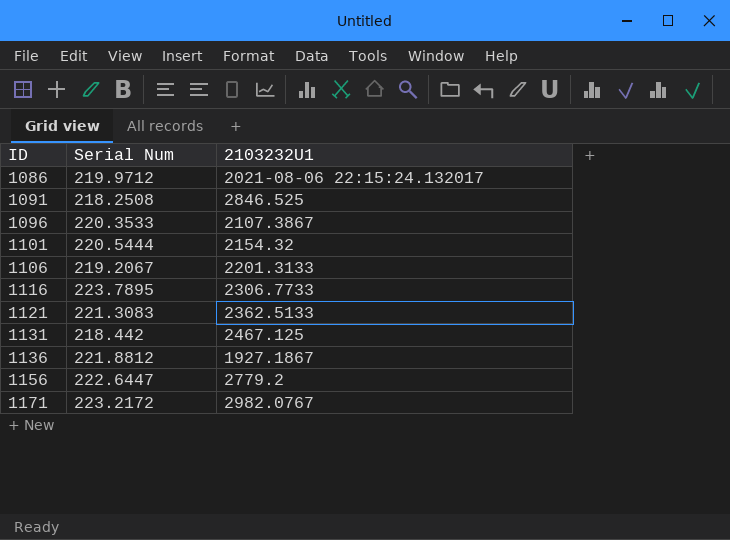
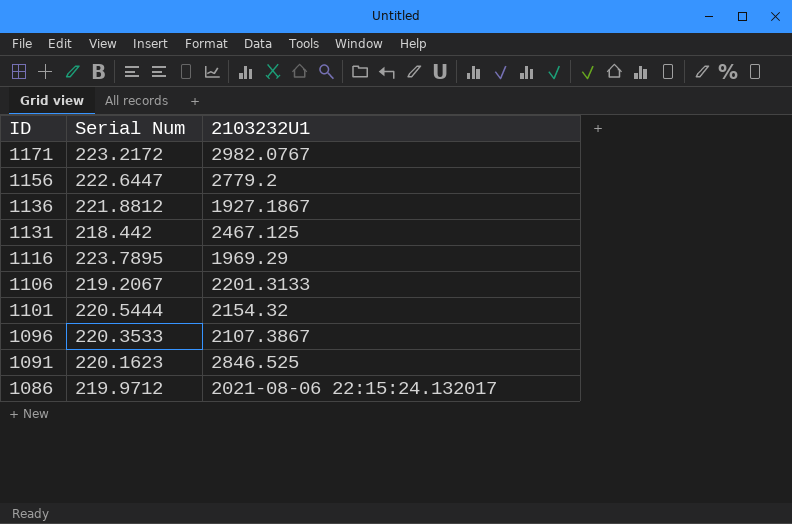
row order: ID ascending -> ID descending
row 1121: 221.3083 | 2362.5133 -> none
1116 | 2103232U1: 2306.7733 -> 1969.29
1091 | Serial Num: 218.2508 -> 220.1623

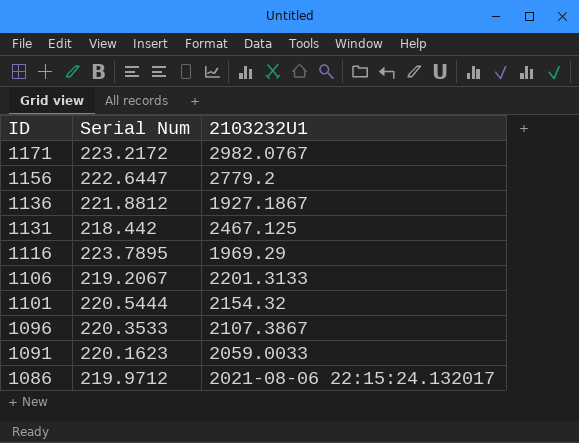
1091 | 2103232U1: 2846.525 -> 2059.0033

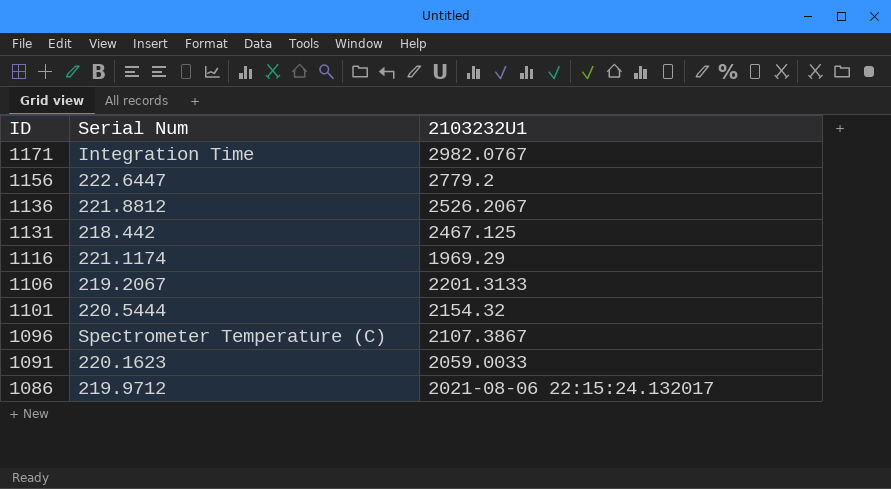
1171 | Serial Num: 223.2172 -> Integration Time
1136 | 2103232U1: 1927.1867 -> 2526.2067
1116 | Serial Num: 223.7895 -> 221.1174
1096 | Serial Num: 220.3533 -> Spectrometer Temperature (C)

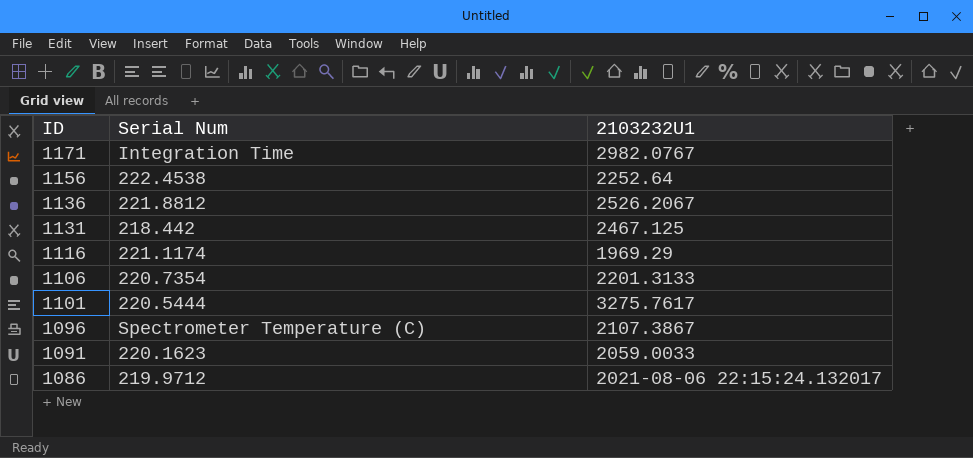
1156 | Serial Num: 222.6447 -> 222.4538
1156 | 2103232U1: 2779.2 -> 2252.64
1106 | Serial Num: 219.2067 -> 220.7354
1101 | 2103232U1: 2154.32 -> 3275.7617

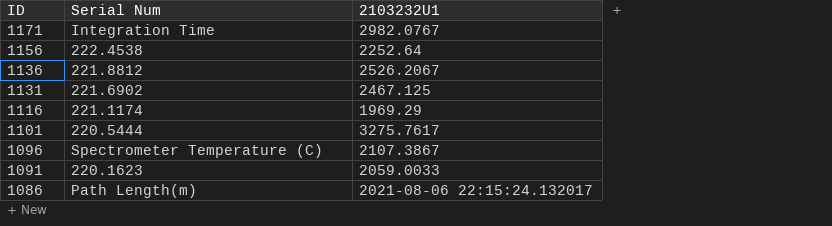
row 1106: 220.7354 | 2201.3133 -> none
1131 | Serial Num: 218.442 -> 221.6902
1086 | Serial Num: 219.9712 -> Path Length(m)

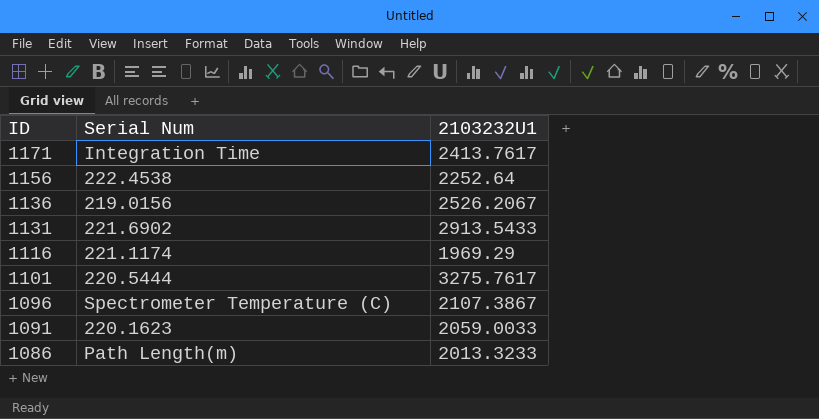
1171 | 2103232U1: 2982.0767 -> 2413.7617
1136 | Serial Num: 221.8812 -> 219.0156
1131 | 2103232U1: 2467.125 -> 2913.5433
1086 | 2103232U1: 2021-08-06 22:15:24.132017 -> 2013.3233

